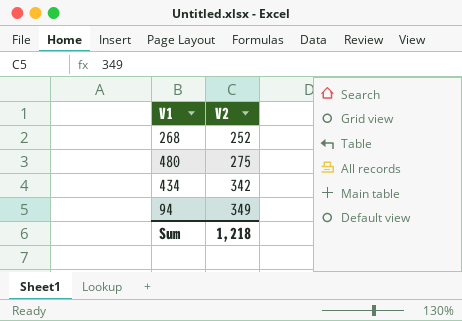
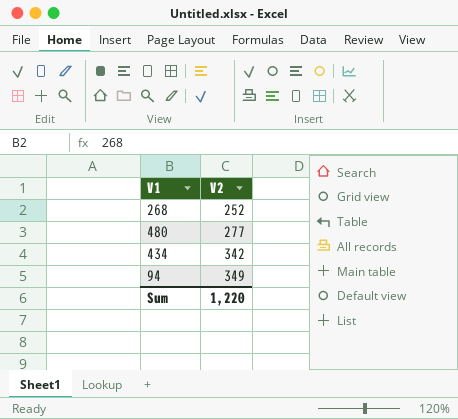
480 | V2: 275 -> 277
Sum | V2: 1,218 -> 1,220

